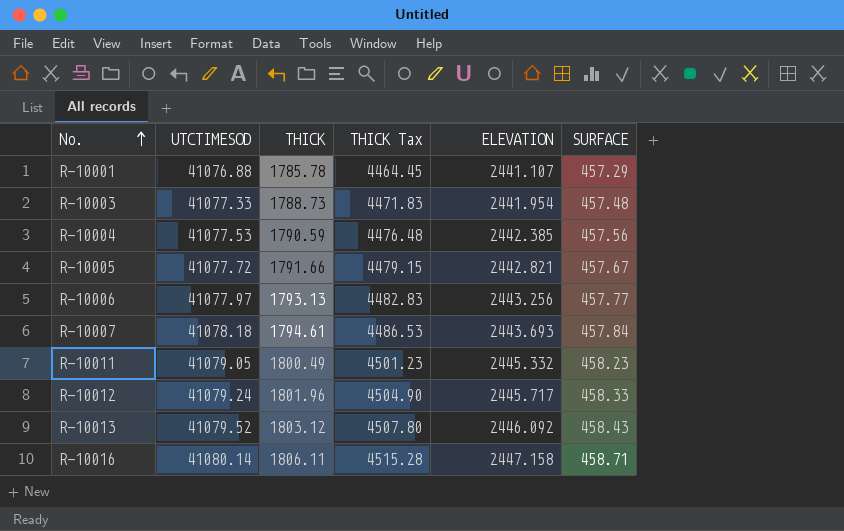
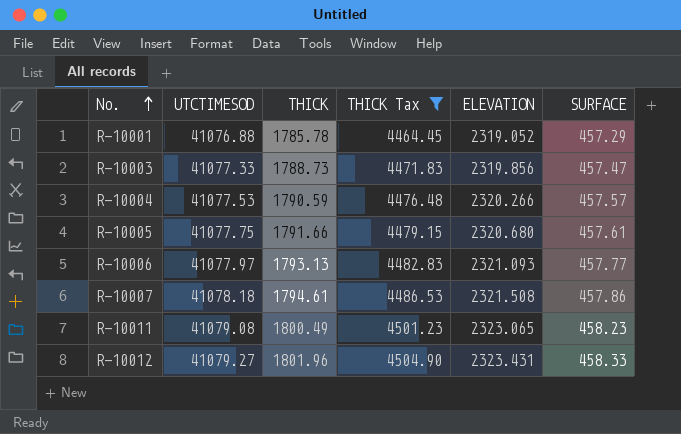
filter: none -> THICK Tax <= 4504.90
R-10001 | ELEVATION: 2441.107 -> 2319.052
R-10003 | ELEVATION: 2441.954 -> 2319.856
R-10003 | SURFACE: 457.48 -> 457.47
R-10004 | ELEVATION: 2442.385 -> 2320.266
R-10004 | SURFACE: 457.56 -> 457.57
R-10005 | UTCTIMESOD: 41077.72 -> 41077.75
R-10005 | ELEVATION: 2442.821 -> 2320.680
R-10005 | SURFACE: 457.67 -> 457.61
R-10006 | ELEVATION: 2443.256 -> 2321.093
R-10007 | ELEVATION: 2443.693 -> 2321.508
R-10007 | SURFACE: 457.84 -> 457.86
R-10011 | UTCTIMESOD: 41079.05 -> 41079.08
R-10011 | ELEVATION: 2445.332 -> 2323.065
R-10012 | UTCTIMESOD: 41079.24 -> 41079.27
R-10012 | ELEVATION: 2445.717 -> 2323.431

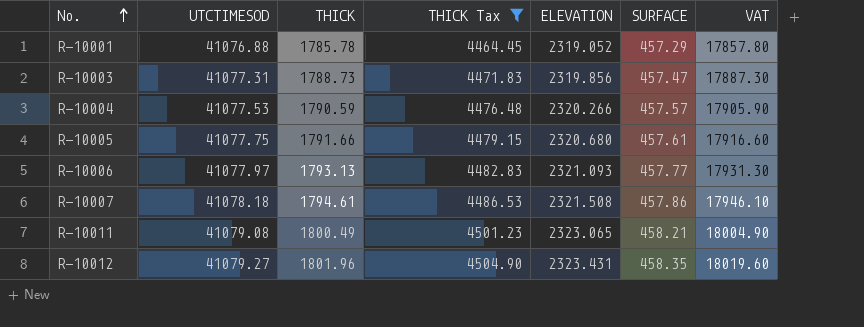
column VAT | formula: none -> [THICK] * 10
R-10003 | UTCTIMESOD: 41077.33 -> 41077.31
R-10011 | SURFACE: 458.23 -> 458.21
R-10012 | SURFACE: 458.33 -> 458.35

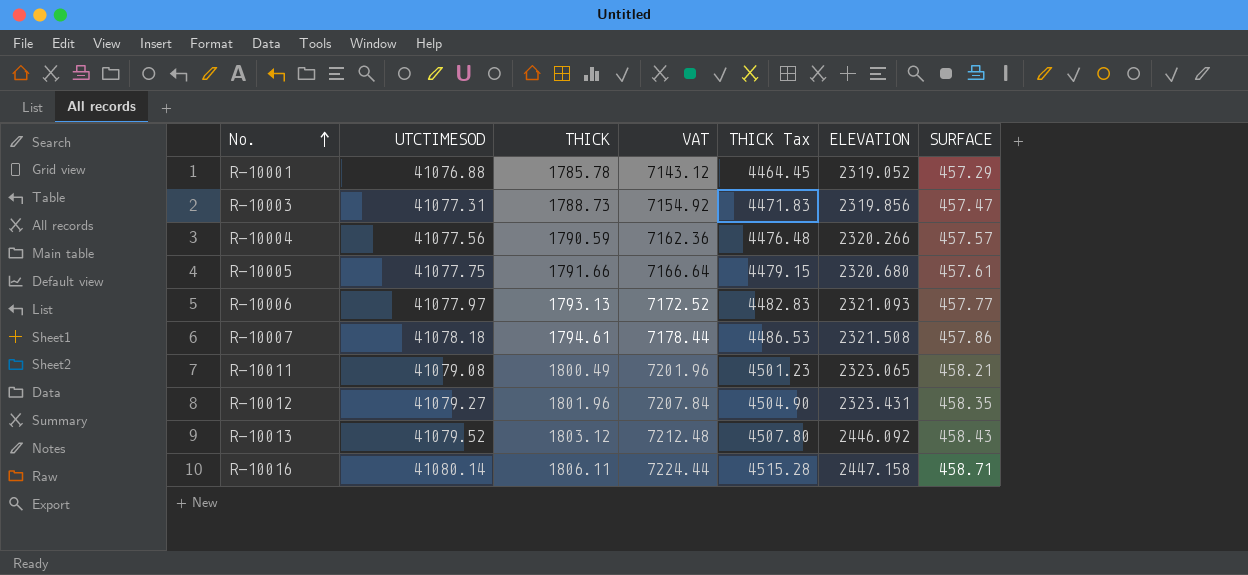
filter: THICK Tax <= 4504.90 -> none
column VAT | formula: [THICK] * 10 -> [THICK] * 4
column VAT | position: 7 -> 4
R-10004 | UTCTIMESOD: 41077.53 -> 41077.56

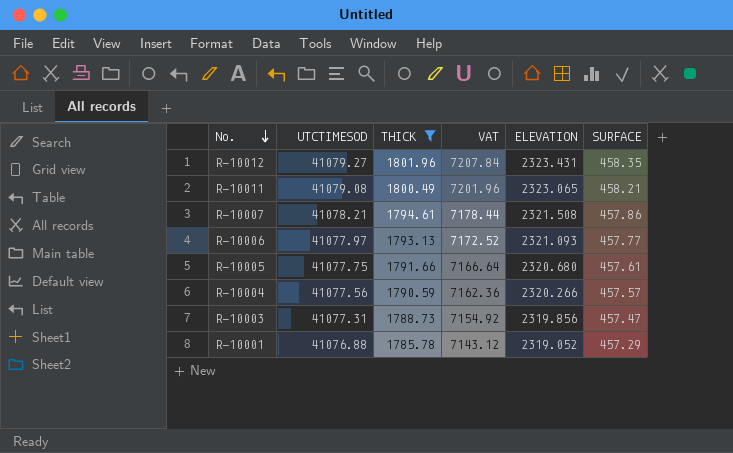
filter: none -> THICK <= 1801.96
row order: No. ascending -> No. descending
column THICK Tax | formula: [THICK] * 2.5 -> none
R-10007 | UTCTIMESOD: 41078.18 -> 41078.21

